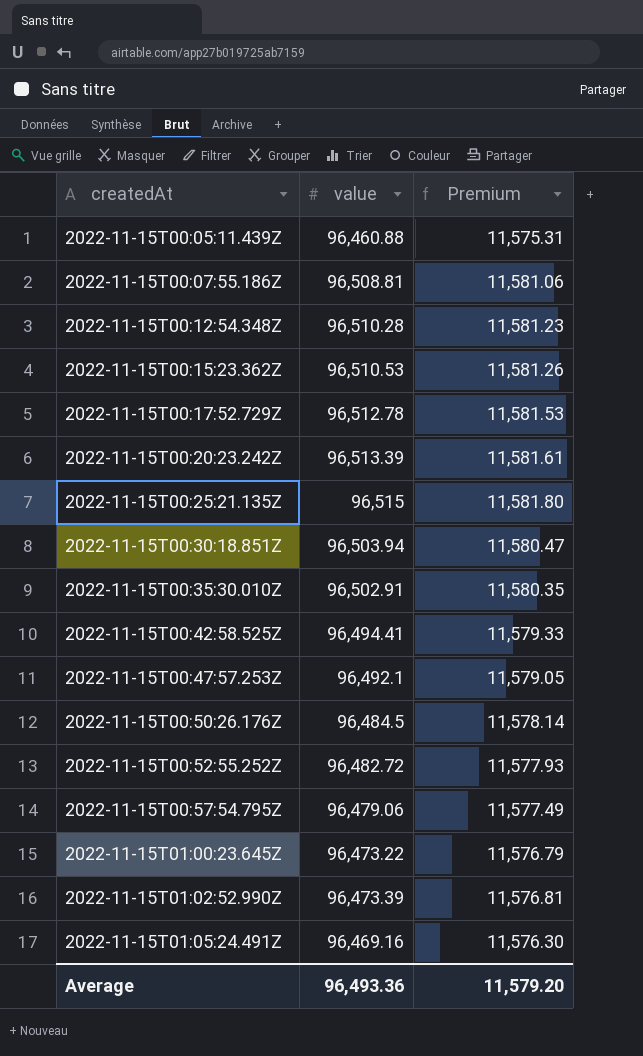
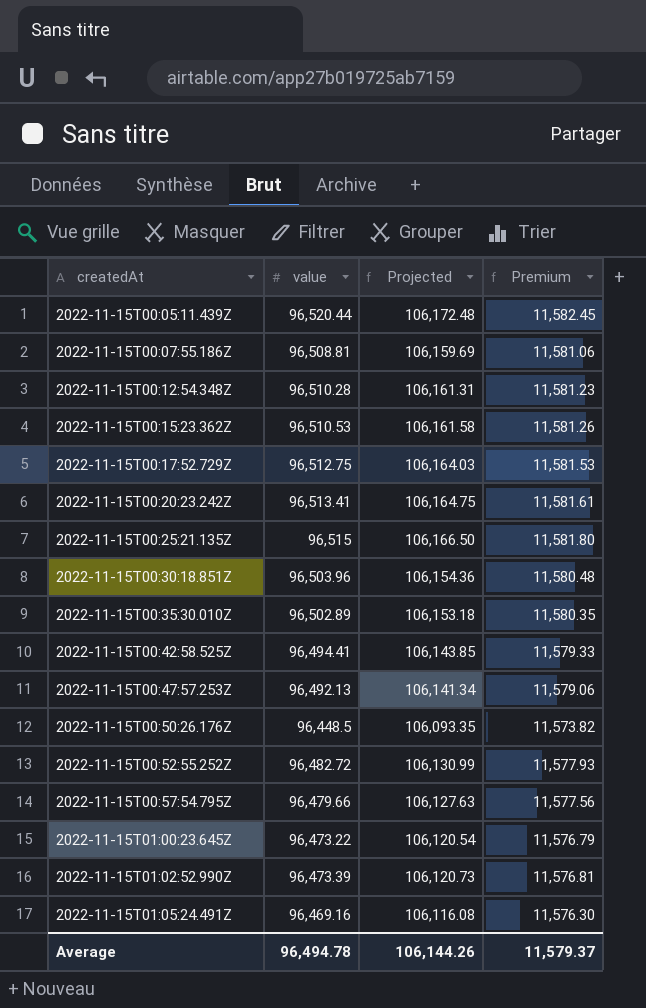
column Projected | formula: none -> [value] * 1.1
2022-11-15T00:05:11.439Z | value: 96,460.88 -> 96,520.44
2022-11-15T00:05:11.439Z | Premium: 11,575.31 -> 11,582.45
2022-11-15T00:17:52.729Z | value: 96,512.78 -> 96,512.75
2022-11-15T00:20:23.242Z | value: 96,513.39 -> 96,513.41
2022-11-15T00:30:18.851Z | value: 96,503.94 -> 96,503.96
2022-11-15T00:30:18.851Z | Premium: 11,580.47 -> 11,580.48
2022-11-15T00:35:30.010Z | value: 96,502.91 -> 96,502.89
2022-11-15T00:47:57.253Z | value: 96,492.1 -> 96,492.13
2022-11-15T00:47:57.253Z | Premium: 11,579.05 -> 11,579.06
2022-11-15T00:50:26.176Z | value: 96,484.5 -> 96,448.5
2022-11-15T00:50:26.176Z | Premium: 11,578.14 -> 11,573.82
2022-11-15T00:57:54.795Z | value: 96,479.06 -> 96,479.66
2022-11-15T00:57:54.795Z | Premium: 11,577.49 -> 11,577.56
Average | value: 96,493.36 -> 96,494.78
Average | Premium: 11,579.20 -> 11,579.37

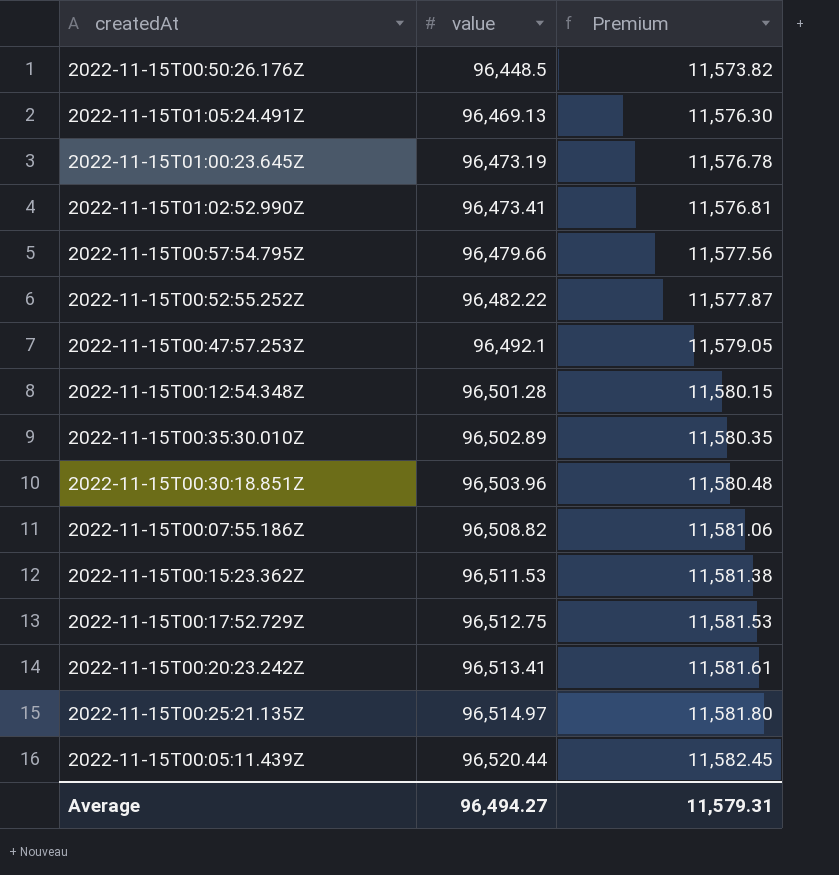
row order: createdAt ascending -> value ascending
column Projected | formula: [value] * 1.1 -> none
row 2022-11-15T00:42:58.525Z: 96,494.41 | 106,143.85 | 11,579.33 -> none
2022-11-15T01:05:24.491Z | value: 96,469.16 -> 96,469.13
2022-11-15T01:00:23.645Z | value: 96,473.22 -> 96,473.19
2022-11-15T01:00:23.645Z | Premium: 11,576.79 -> 11,576.78
2022-11-15T01:02:52.990Z | value: 96,473.39 -> 96,473.41
2022-11-15T00:52:55.252Z | value: 96,482.72 -> 96,482.22
2022-11-15T00:52:55.252Z | Premium: 11,577.93 -> 11,577.87
2022-11-15T00:47:57.253Z | value: 96,492.13 -> 96,492.1
2022-11-15T00:47:57.253Z | Premium: 11,579.06 -> 11,579.05
2022-11-15T00:12:54.348Z | value: 96,510.28 -> 96,501.28
2022-11-15T00:12:54.348Z | Premium: 11,581.23 -> 11,580.15
2022-11-15T00:07:55.186Z | value: 96,508.81 -> 96,508.82
2022-11-15T00:15:23.362Z | value: 96,510.53 -> 96,511.53
2022-11-15T00:15:23.362Z | Premium: 11,581.26 -> 11,581.38
2022-11-15T00:25:21.135Z | value: 96,515 -> 96,514.97
Average | value: 96,494.78 -> 96,494.27
Average | Premium: 11,579.37 -> 11,579.31

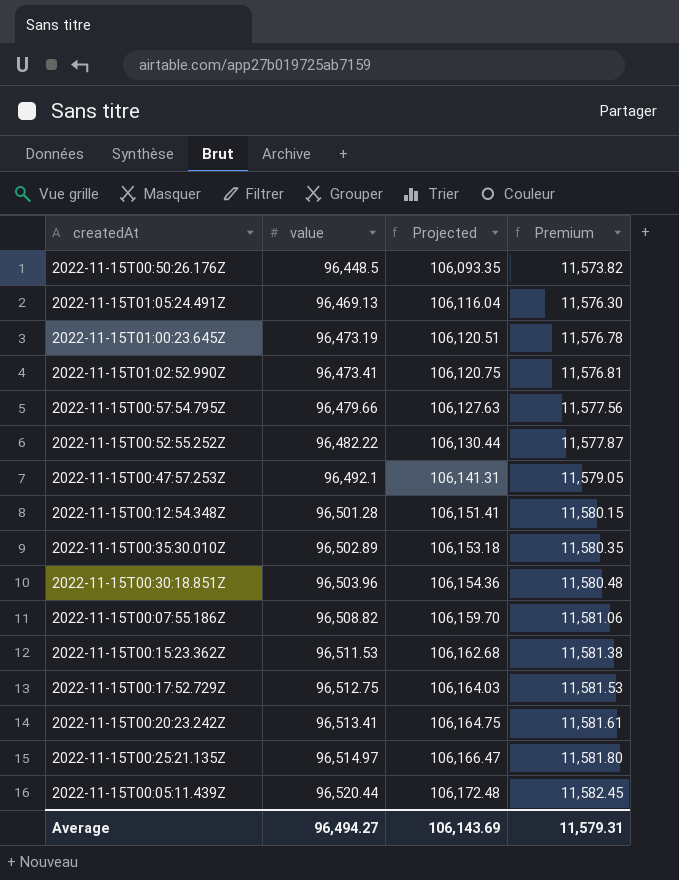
column Projected | formula: none -> [value] * 1.1

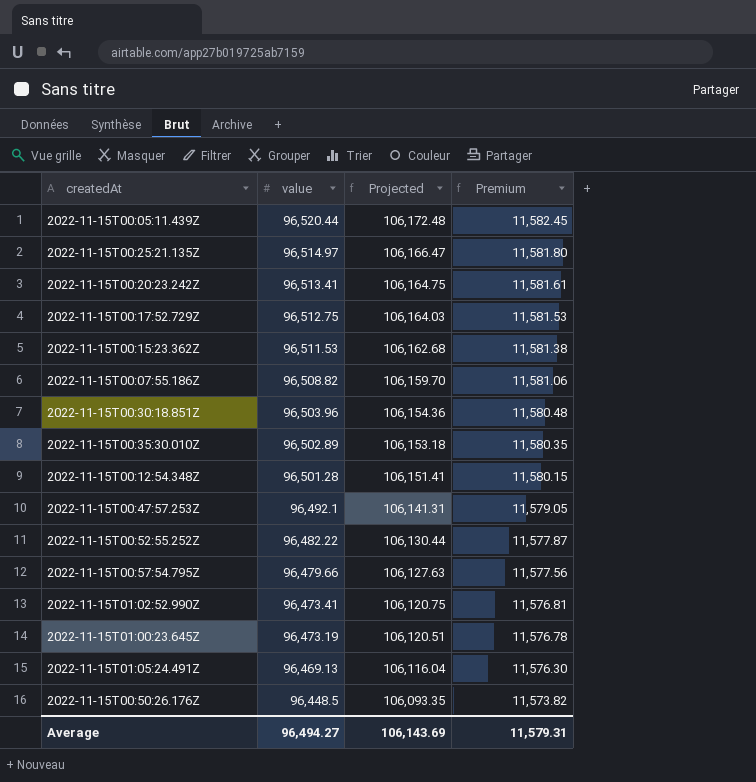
row order: value ascending -> value descending

